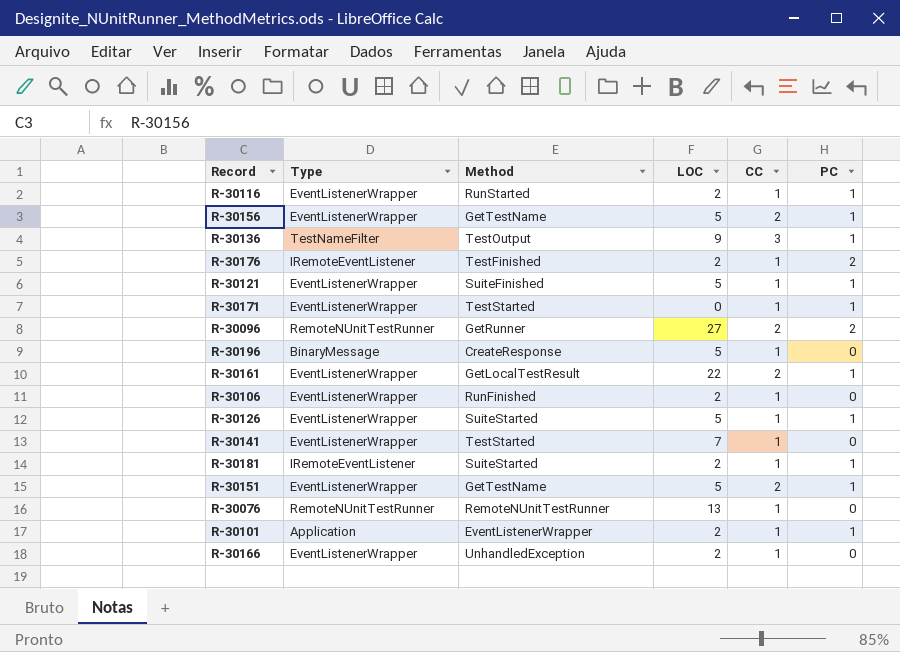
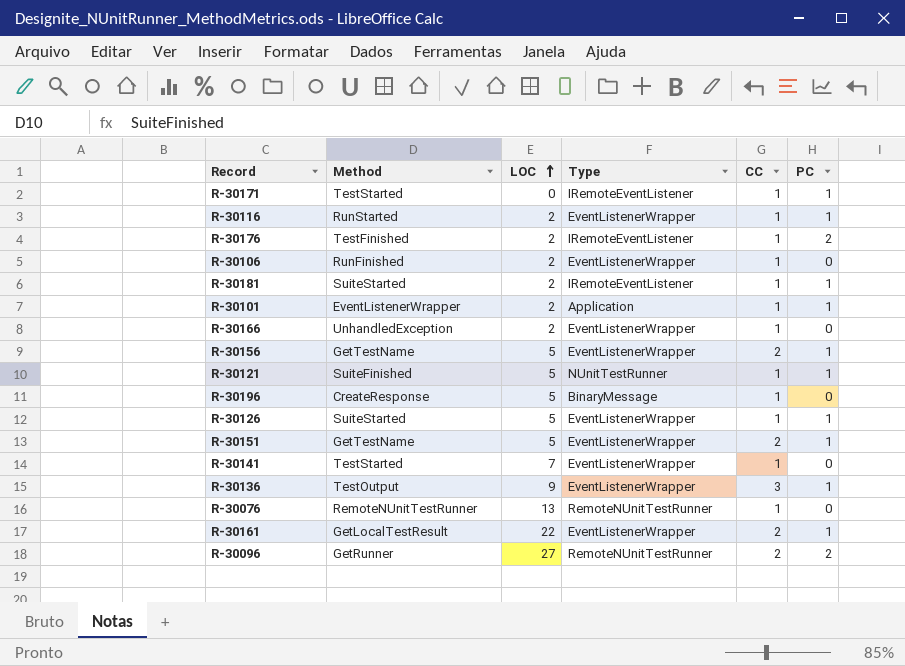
row order: none -> LOC ascending
column Type | position: 2 -> 4
R-30171 | Type: EventListenerWrapper -> IRemoteEventListener
R-30121 | Type: EventListenerWrapper -> NUnitTestRunner
R-30136 | Type: TestNameFilter -> EventListenerWrapper

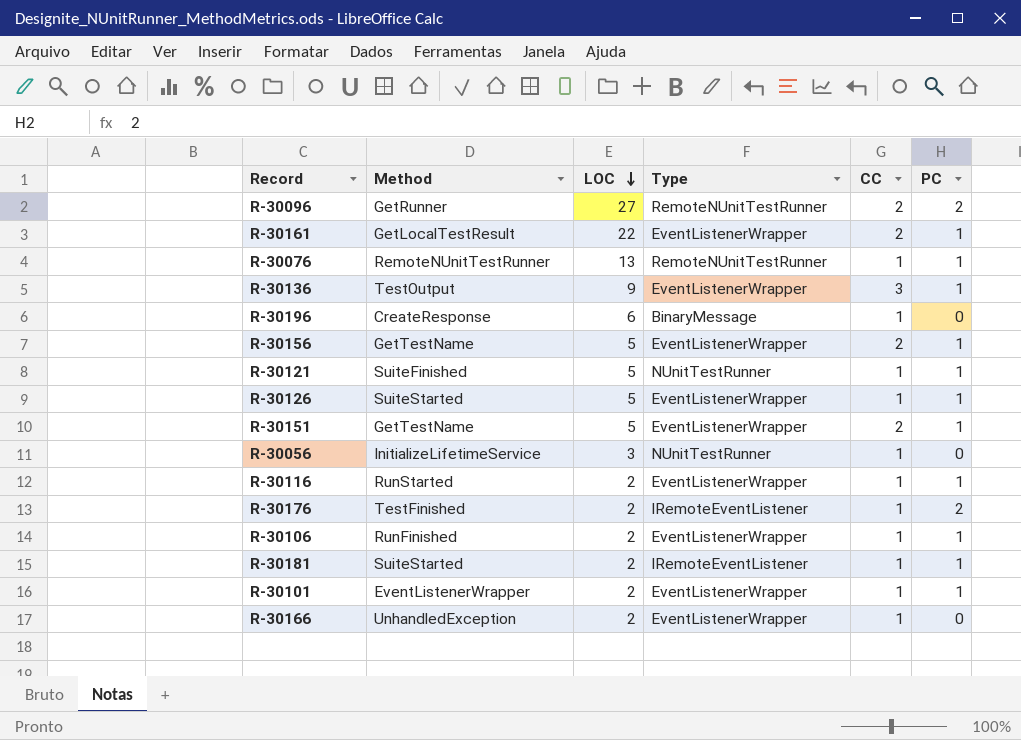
row order: LOC ascending -> LOC descending
row R-30171: TestStarted | 0 | IRemoteEventListener | 1 | 1 -> none
row R-30141: TestStarted | 7 | EventListenerWrapper | 1 | 0 -> none
R-30076 | PC: 0 -> 1
R-30196 | LOC: 5 -> 6
row R-30056: none -> InitializeLifetimeService | 3 | NUnitTestRunner | 1 | 0
R-30106 | PC: 0 -> 1
R-30101 | Type: Application -> EventListenerWrapper

